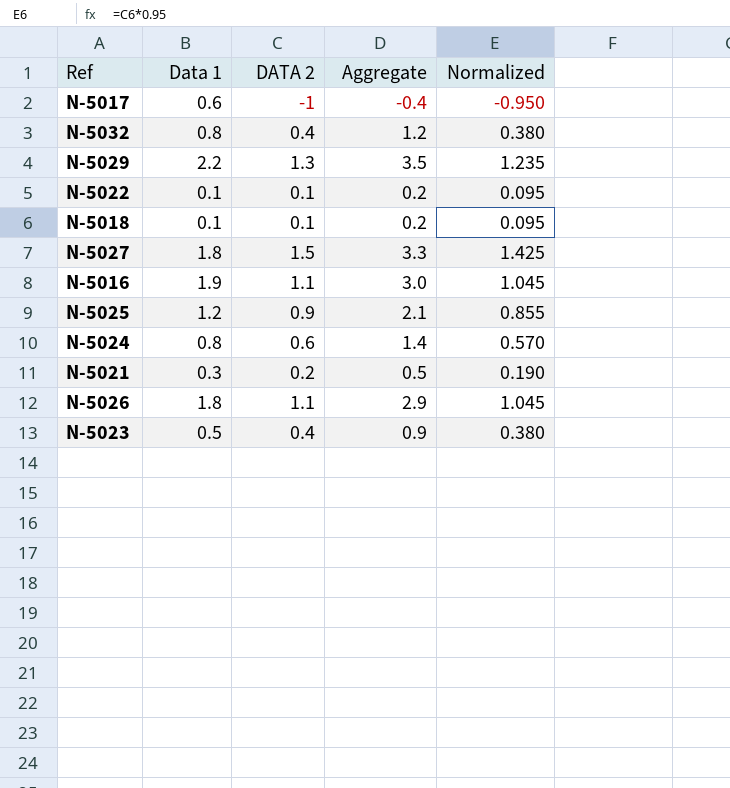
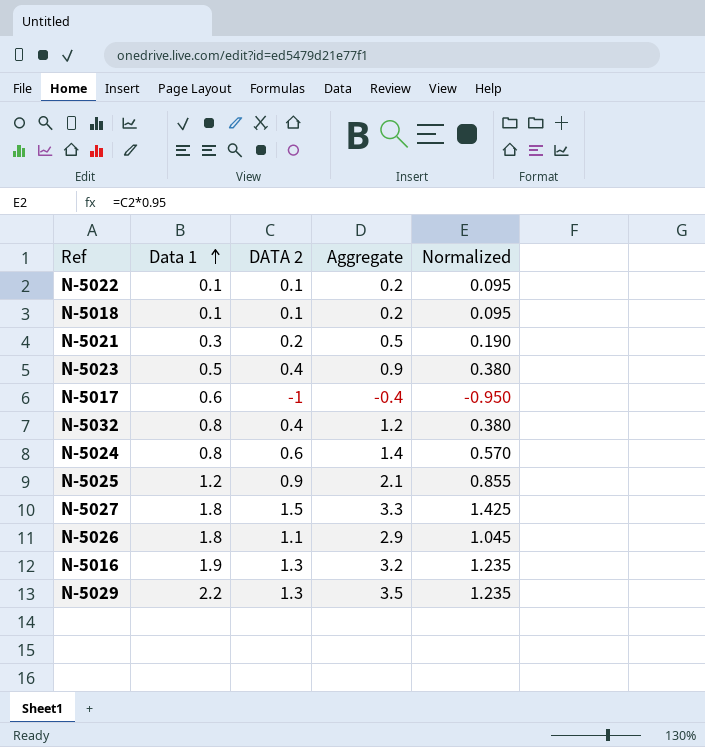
row order: none -> Data 1 ascending
N-5016 | DATA 2: 1.1 -> 1.3
N-5016 | Aggregate: 3.0 -> 3.2
N-5016 | Normalized: 1.045 -> 1.235

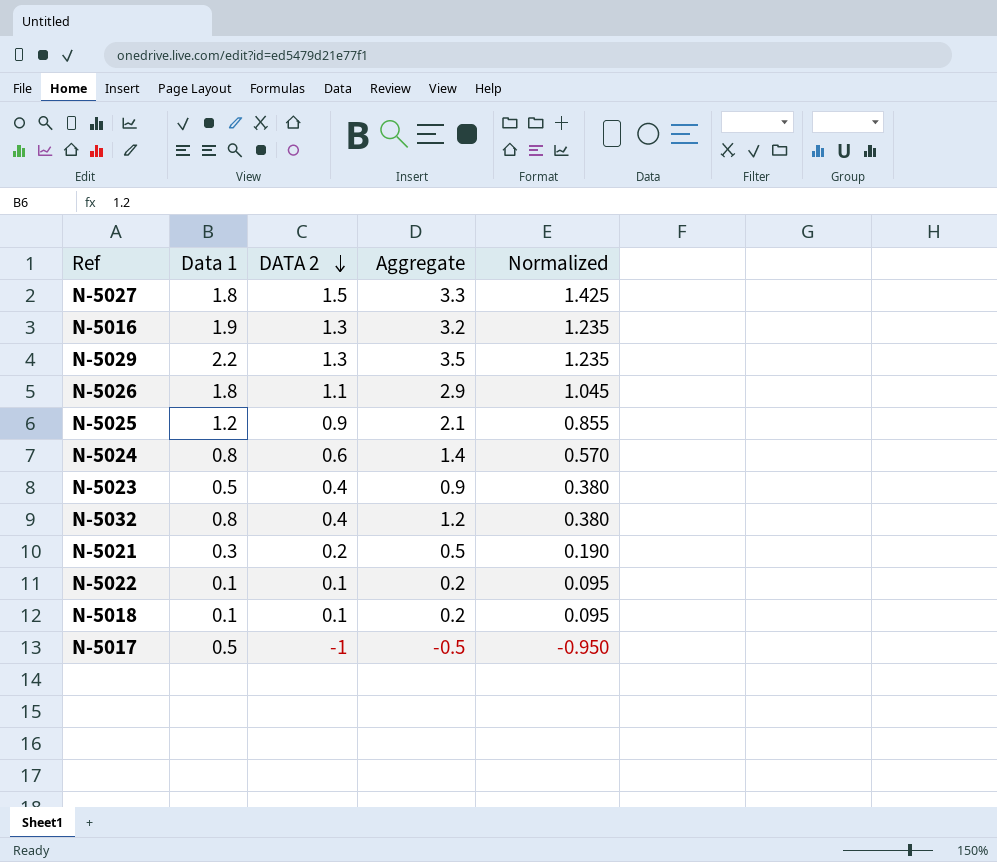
row order: Data 1 ascending -> DATA 2 descending
N-5017 | Data 1: 0.6 -> 0.5
N-5017 | Aggregate: -0.4 -> -0.5

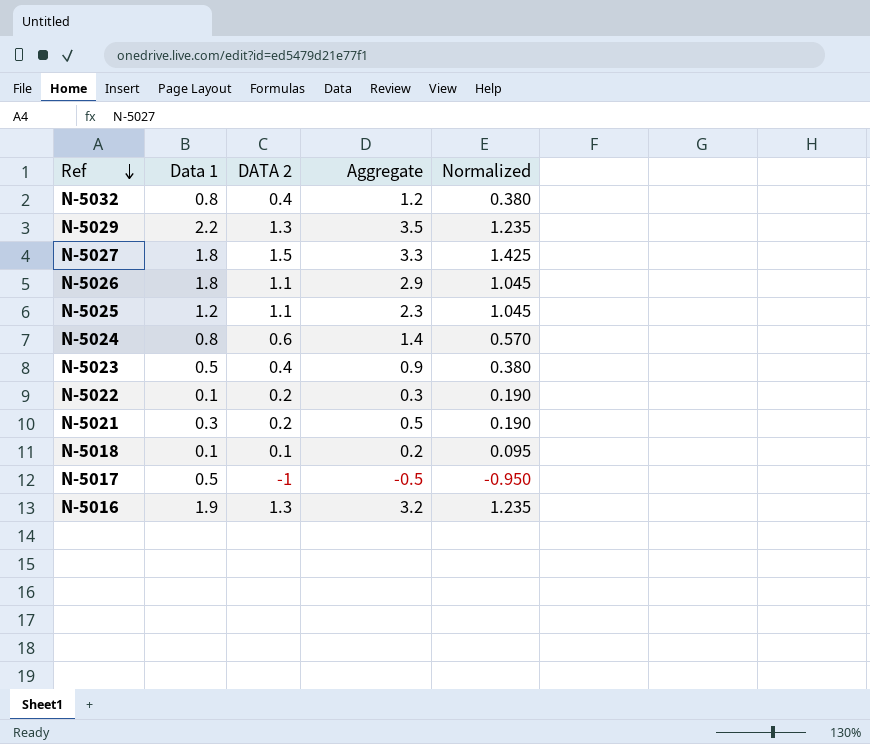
row order: DATA 2 descending -> Ref descending
N-5025 | DATA 2: 0.9 -> 1.1
N-5025 | Aggregate: 2.1 -> 2.3
N-5025 | Normalized: 0.855 -> 1.045
N-5022 | DATA 2: 0.1 -> 0.2
N-5022 | Aggregate: 0.2 -> 0.3
N-5022 | Normalized: 0.095 -> 0.190

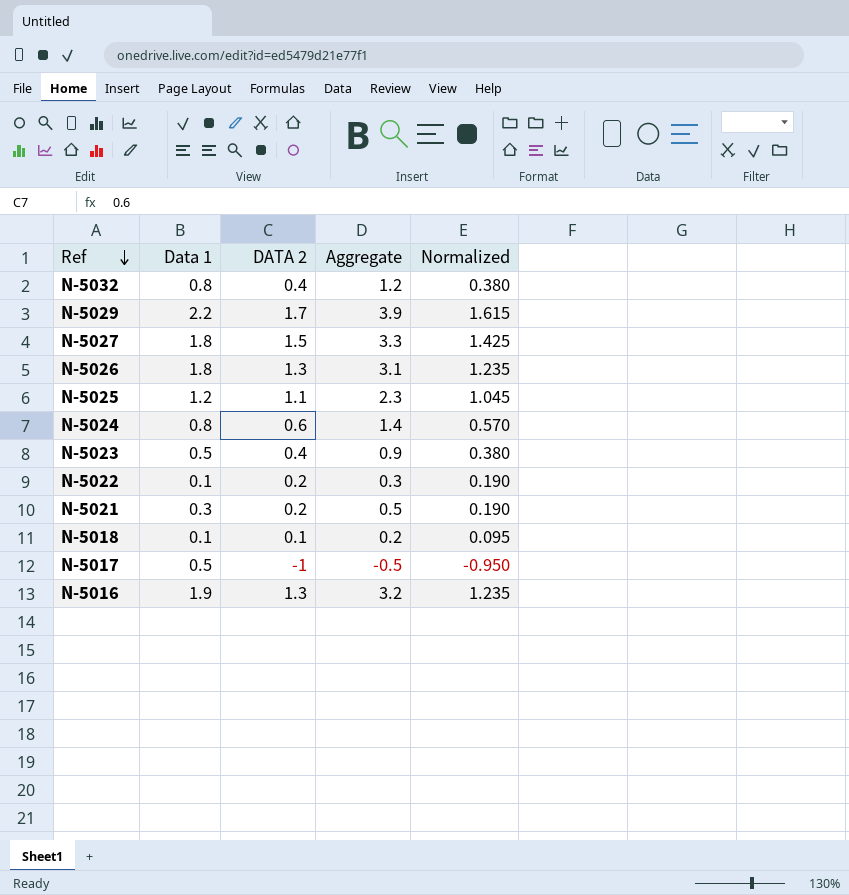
N-5029 | DATA 2: 1.3 -> 1.7
N-5029 | Aggregate: 3.5 -> 3.9
N-5029 | Normalized: 1.235 -> 1.615
N-5026 | DATA 2: 1.1 -> 1.3
N-5026 | Aggregate: 2.9 -> 3.1
N-5026 | Normalized: 1.045 -> 1.235

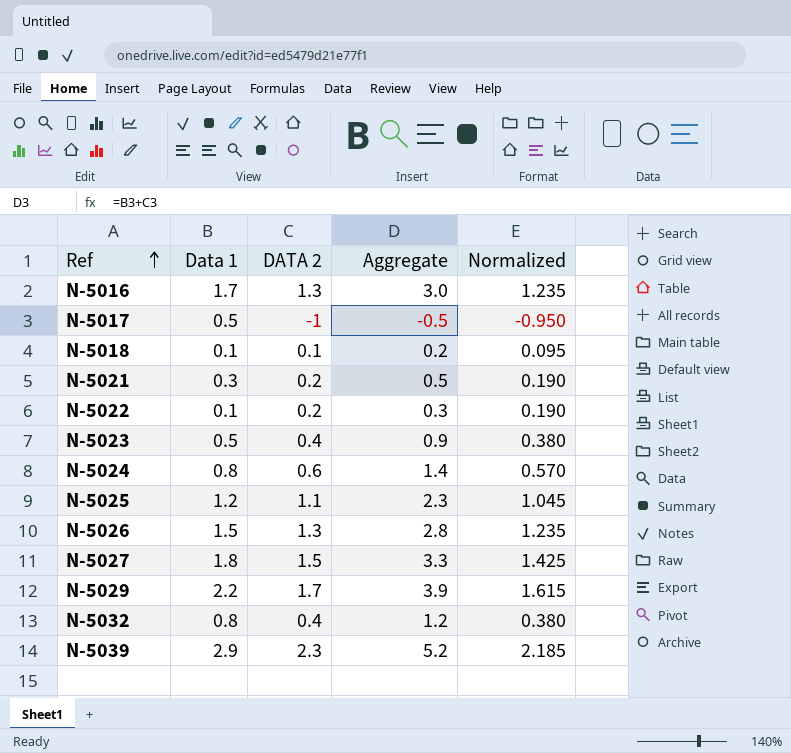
row order: Ref descending -> Ref ascending
N-5016 | Data 1: 1.9 -> 1.7
N-5016 | Aggregate: 3.2 -> 3.0
N-5026 | Data 1: 1.8 -> 1.5
N-5026 | Aggregate: 3.1 -> 2.8
row N-5039: none -> 2.9 | 2.3 | 5.2 | 2.185

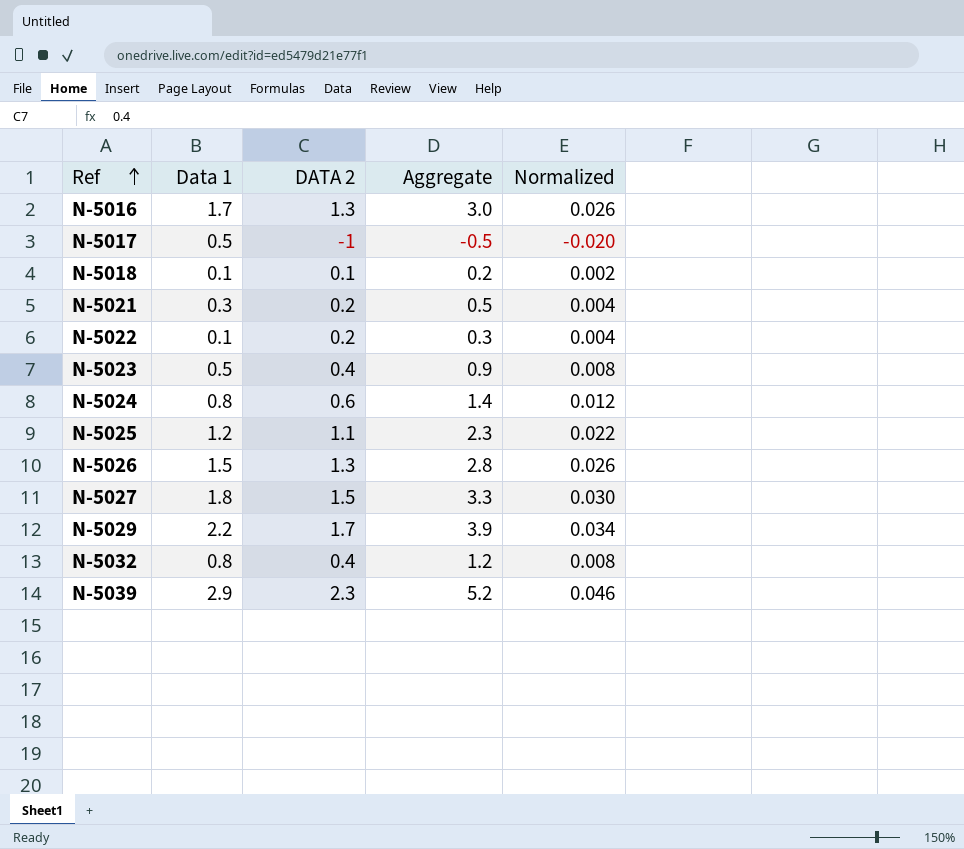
column Normalized | formula: [DATA 2] * 0.95 -> [DATA 2] * 0.02

